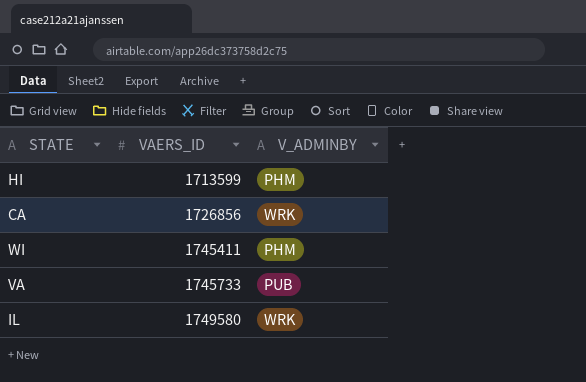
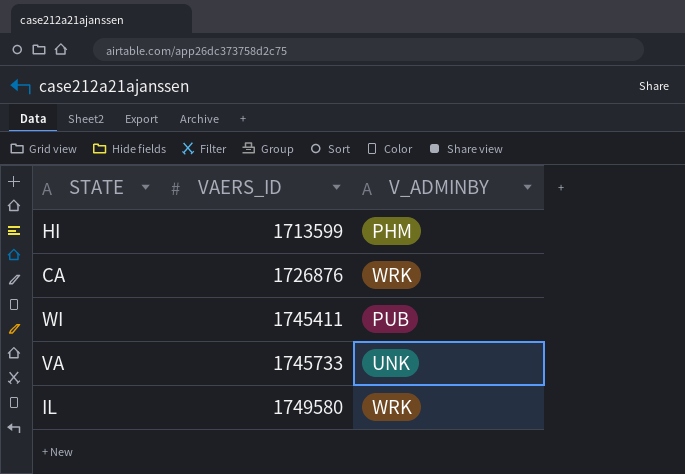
CA | VAERS_ID: 1726856 -> 1726876
WI | V_ADMINBY: PHM -> PUB
VA | V_ADMINBY: PUB -> UNK

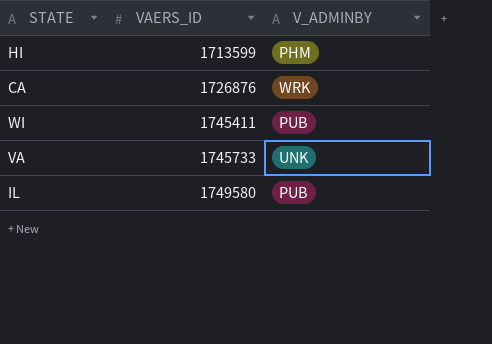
IL | V_ADMINBY: WRK -> PUB

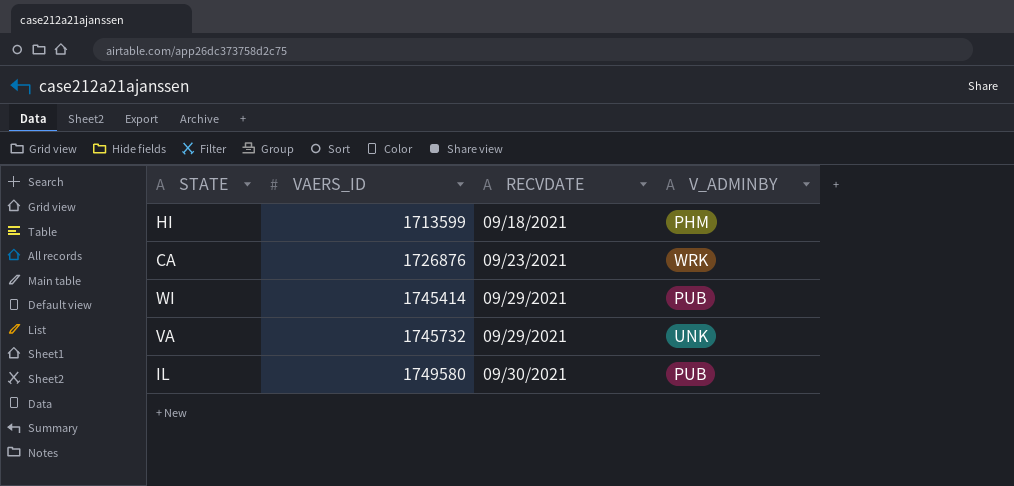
column RECVDATE | position: none -> 3
WI | VAERS_ID: 1745411 -> 1745414
VA | VAERS_ID: 1745733 -> 1745732

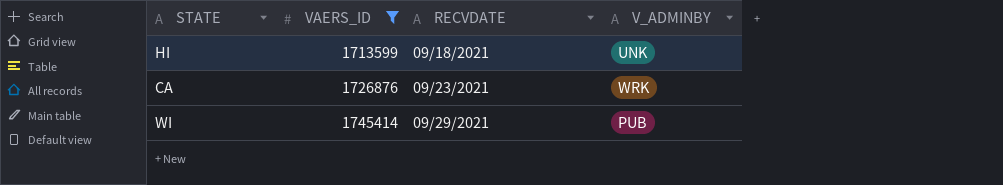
filter: none -> VAERS_ID <= 1745414
HI | V_ADMINBY: PHM -> UNK

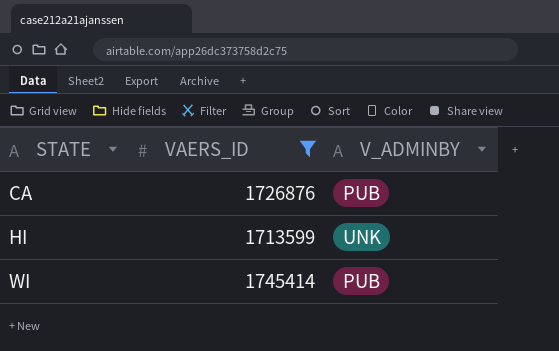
row order: VAERS_ID ascending -> STATE ascending
column RECVDATE | position: 3 -> none
CA | V_ADMINBY: WRK -> PUB

